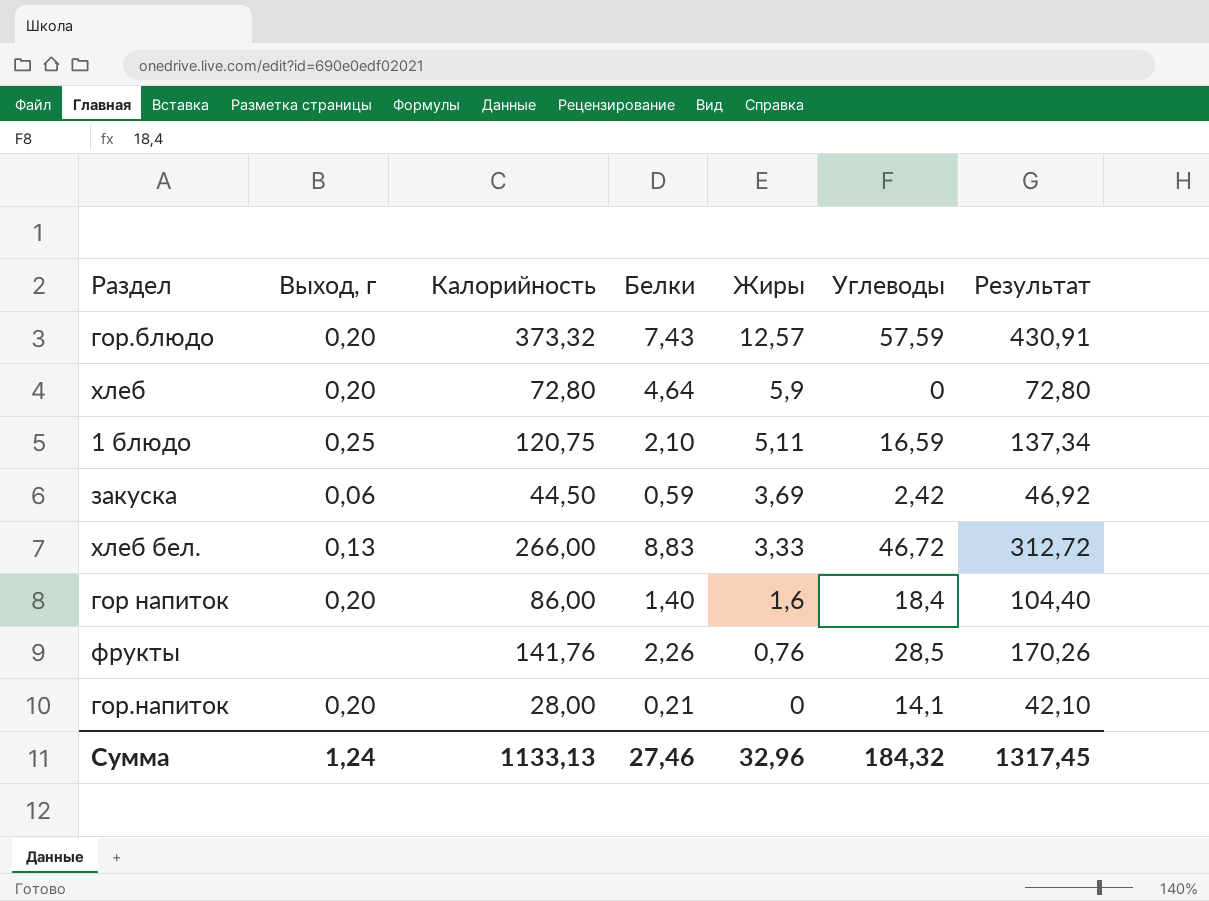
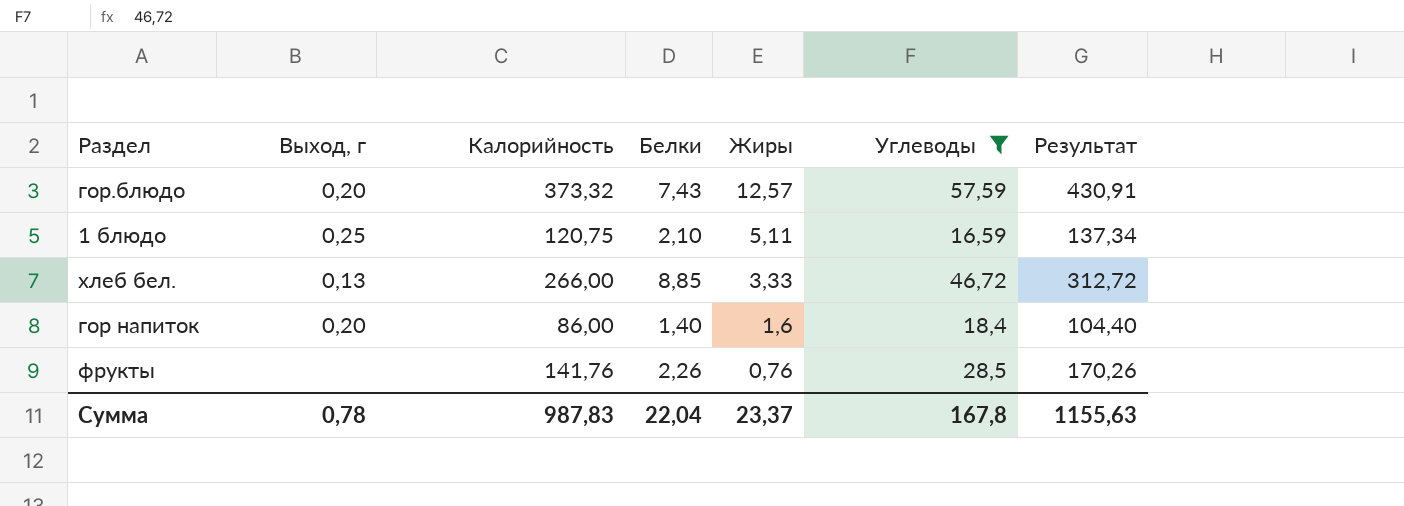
filter: none -> Углеводы >= 16,59
хлеб бел. | Белки: 8,83 -> 8,85
Сумма | Выход, г: 1,24 -> 0,78
Сумма | Калорийность: 1133,13 -> 987,83
Сумма | Белки: 27,46 -> 22,04
Сумма | Жиры: 32,96 -> 23,37
Сумма | Углеводы: 184,32 -> 167,8
Сумма | Результат: 1317,45 -> 1155,63

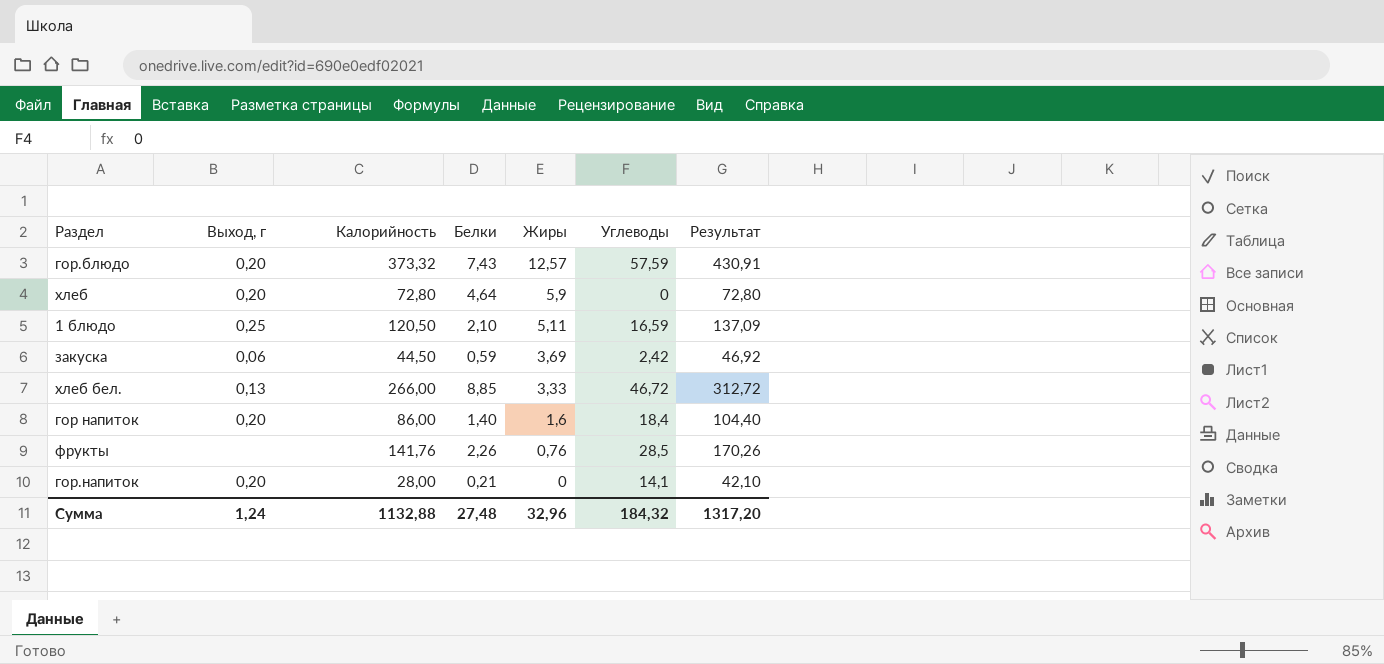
filter: Углеводы >= 16,59 -> none
1 блюдо | Калорийность: 120,75 -> 120,50
1 блюдо | Результат: 137,34 -> 137,09
Сумма | Выход, г: 0,78 -> 1,24
Сумма | Калорийность: 987,83 -> 1132,88
Сумма | Белки: 22,04 -> 27,48
Сумма | Жиры: 23,37 -> 32,96
Сумма | Углеводы: 167,8 -> 184,32
Сумма | Результат: 1155,63 -> 1317,20

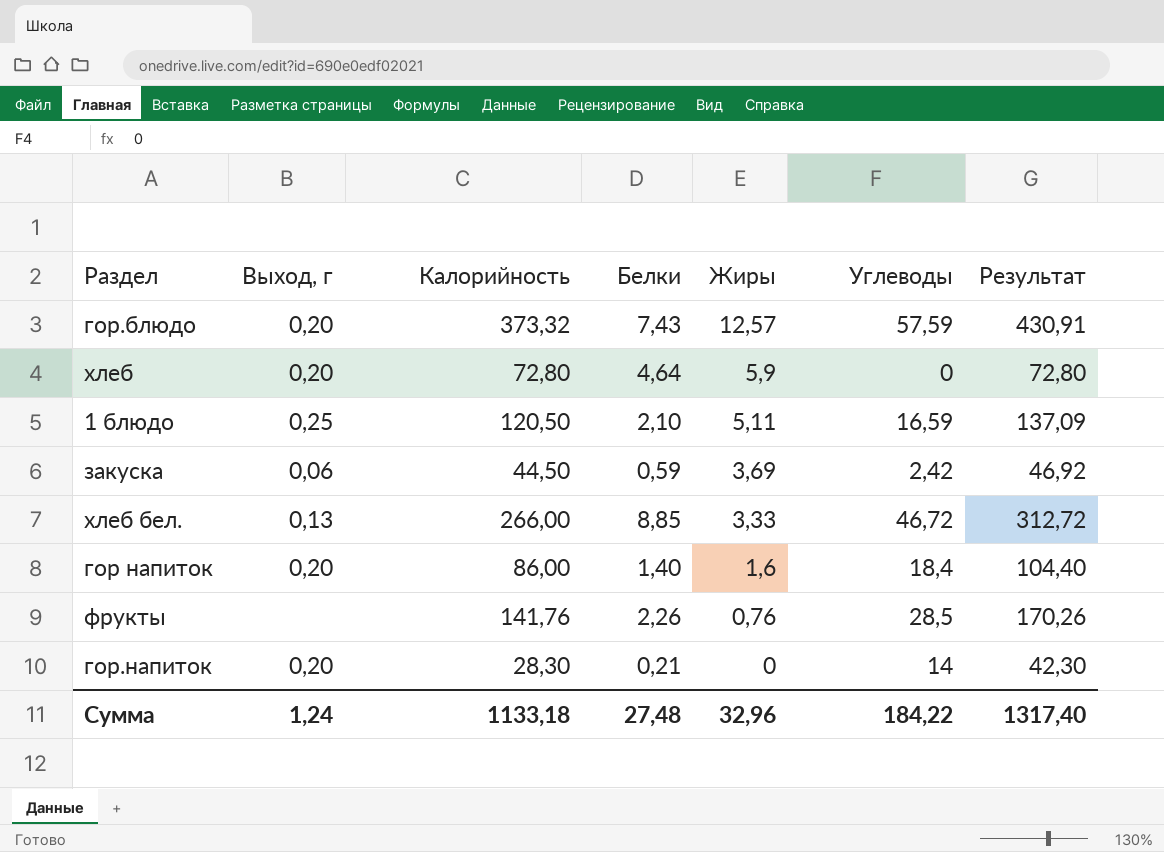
гор.напиток | Калорийность: 28,00 -> 28,30
гор.напиток | Углеводы: 14,1 -> 14
гор.напиток | Результат: 42,10 -> 42,30
Сумма | Калорийность: 1132,88 -> 1133,18
Сумма | Углеводы: 184,32 -> 184,22
Сумма | Результат: 1317,20 -> 1317,40

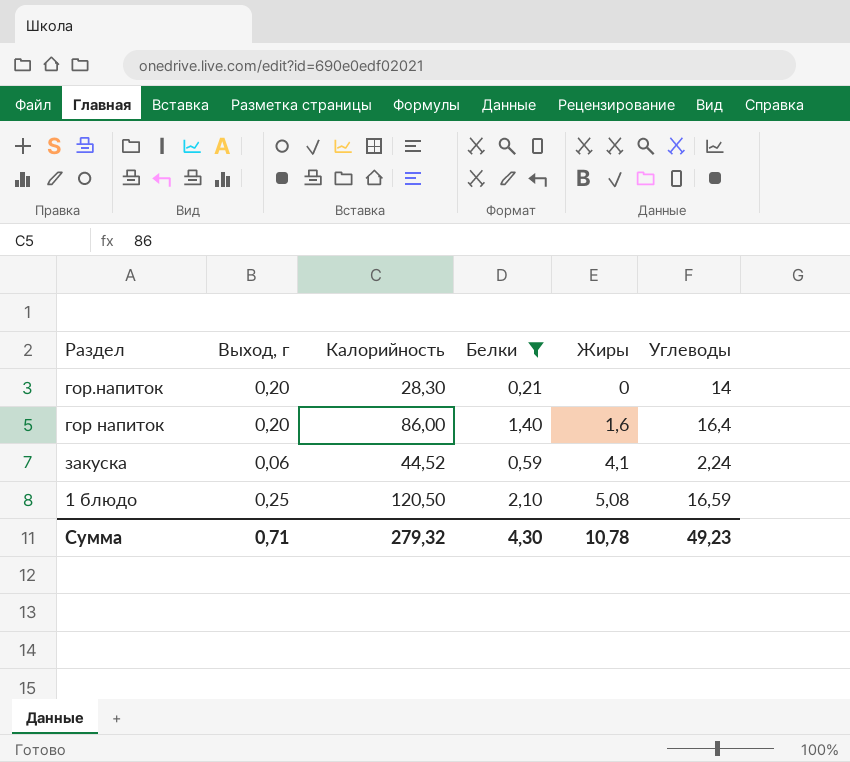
filter: none -> Белки <= 2,10
row order: Жиры descending -> Жиры ascending
column Результат | formula: [Калорийность] + [Углеводы] -> none
гор напиток | Углеводы: 18,4 -> 16,4
закуска | Калорийность: 44,50 -> 44,52
закуска | Жиры: 3,69 -> 4,1
закуска | Углеводы: 2,42 -> 2,24
1 блюдо | Жиры: 5,11 -> 5,08
Сумма | Выход, г: 1,24 -> 0,71
Сумма | Калорийность: 1133,18 -> 279,32
Сумма | Белки: 27,48 -> 4,30
Сумма | Жиры: 32,96 -> 10,78
Сумма | Углеводы: 184,22 -> 49,23

